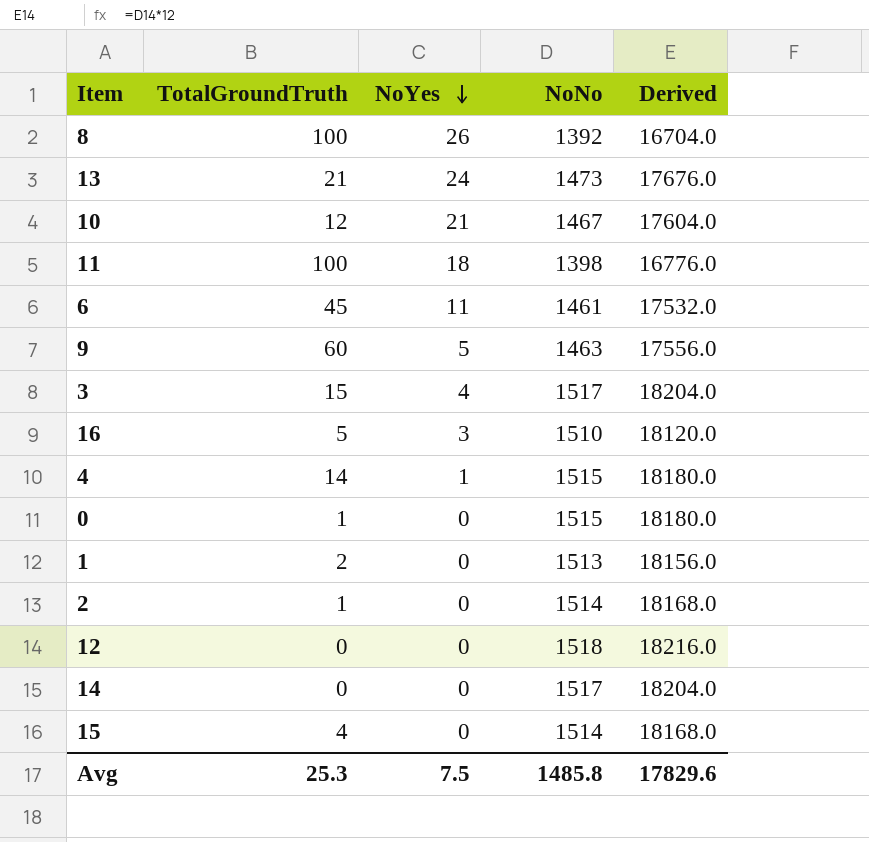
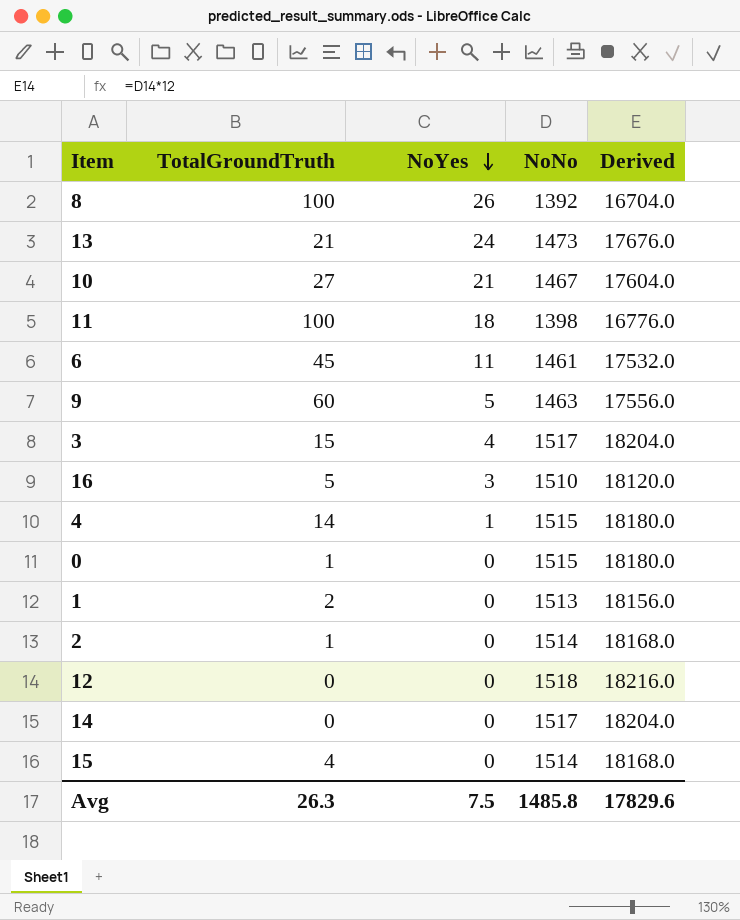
10 | TotalGroundTruth: 12 -> 27
Avg | TotalGroundTruth: 25.3 -> 26.3

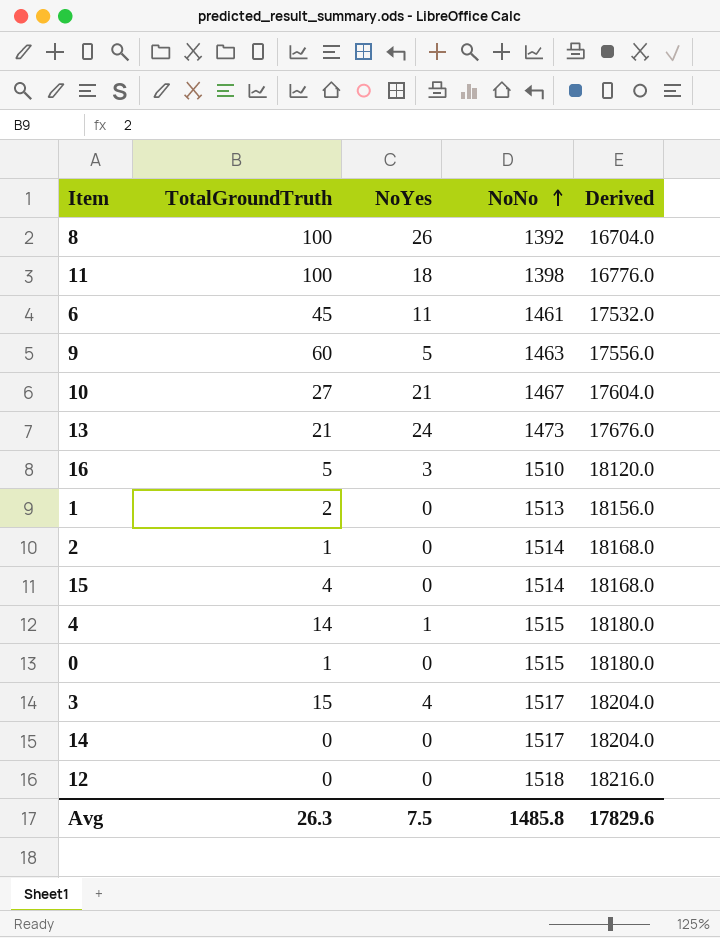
row order: NoYes descending -> NoNo ascending

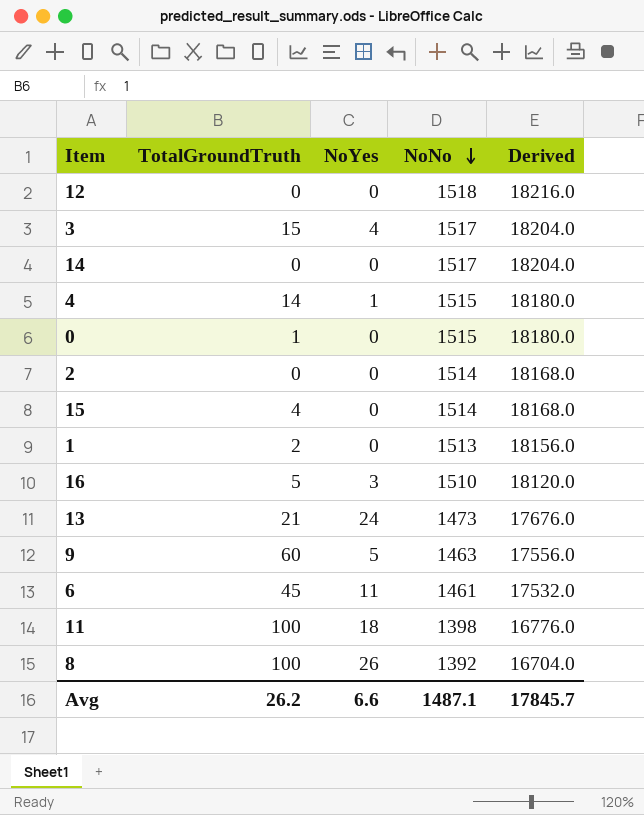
row order: NoNo ascending -> NoNo descending
row 10: 27 | 21 | 1467 | 17604.0 -> none
2 | TotalGroundTruth: 1 -> 0
Avg | TotalGroundTruth: 26.3 -> 26.2
Avg | NoYes: 7.5 -> 6.6
Avg | NoNo: 1485.8 -> 1487.1
Avg | Derived: 17829.6 -> 17845.7

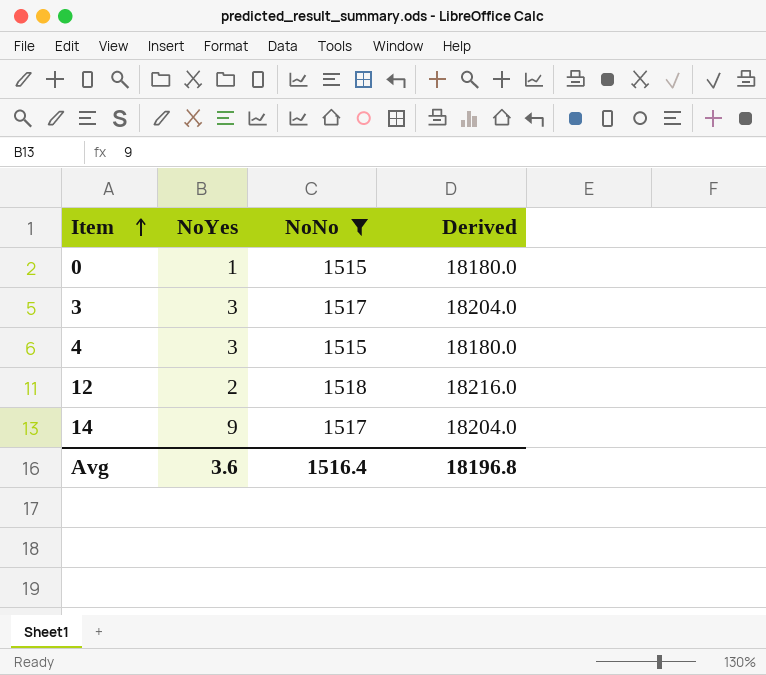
filter: none -> NoNo >= 1515
row order: NoNo descending -> Item ascending
column TotalGroundTruth | position: 2 -> none
0 | NoYes: 0 -> 1
3 | NoYes: 4 -> 3
4 | NoYes: 1 -> 3
12 | NoYes: 0 -> 2
14 | NoYes: 0 -> 9
Avg | NoYes: 6.6 -> 3.6
Avg | NoNo: 1487.1 -> 1516.4
Avg | Derived: 17845.7 -> 18196.8

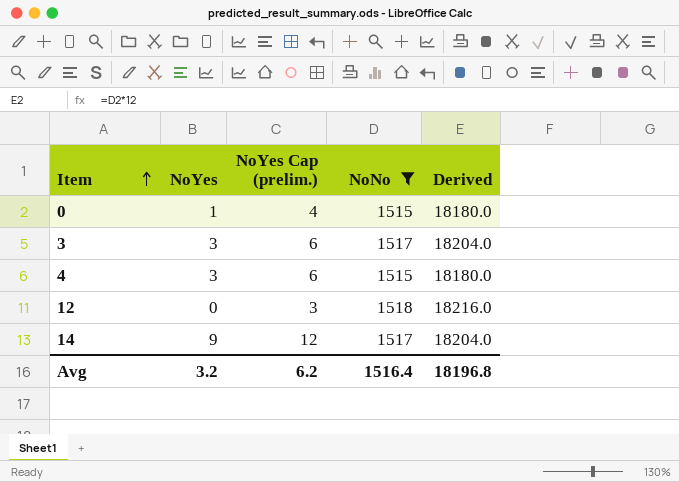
column NoYes Cap (prelim.) | formula: none -> [NoYes] + 3
12 | NoYes: 2 -> 0
Avg | NoYes: 3.6 -> 3.2

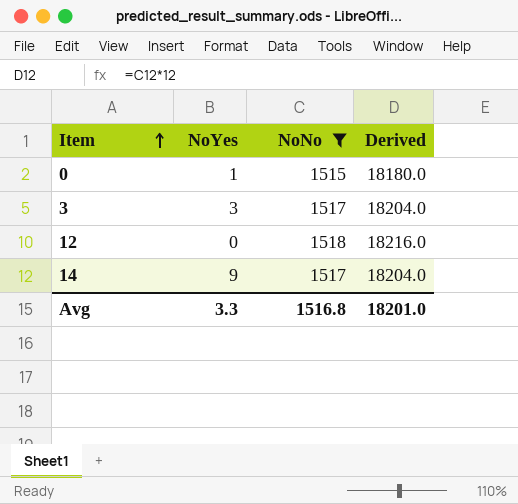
column NoYes Cap (prelim.) | formula: [NoYes] + 3 -> none
row 4: 3 | 6 | 1515 | 18180.0 -> none
Avg | NoYes: 3.2 -> 3.3
Avg | NoNo: 1516.4 -> 1516.8
Avg | Derived: 18196.8 -> 18201.0

